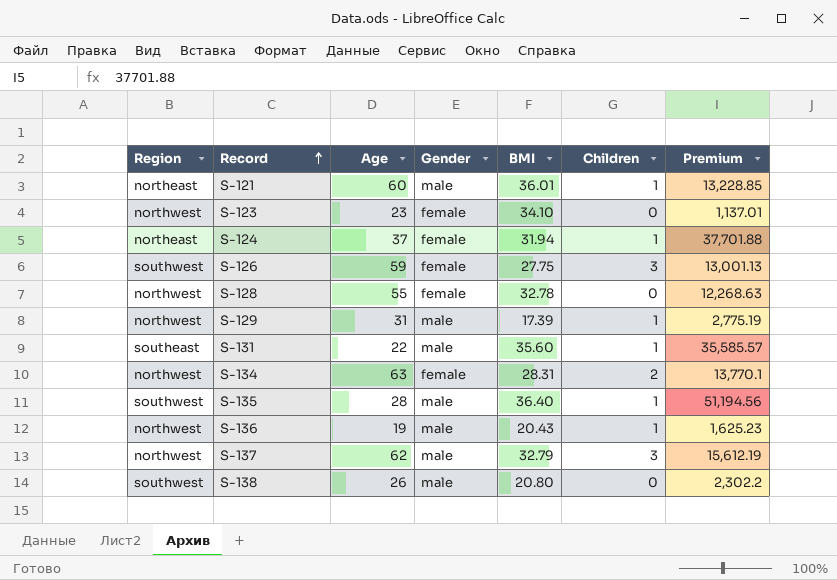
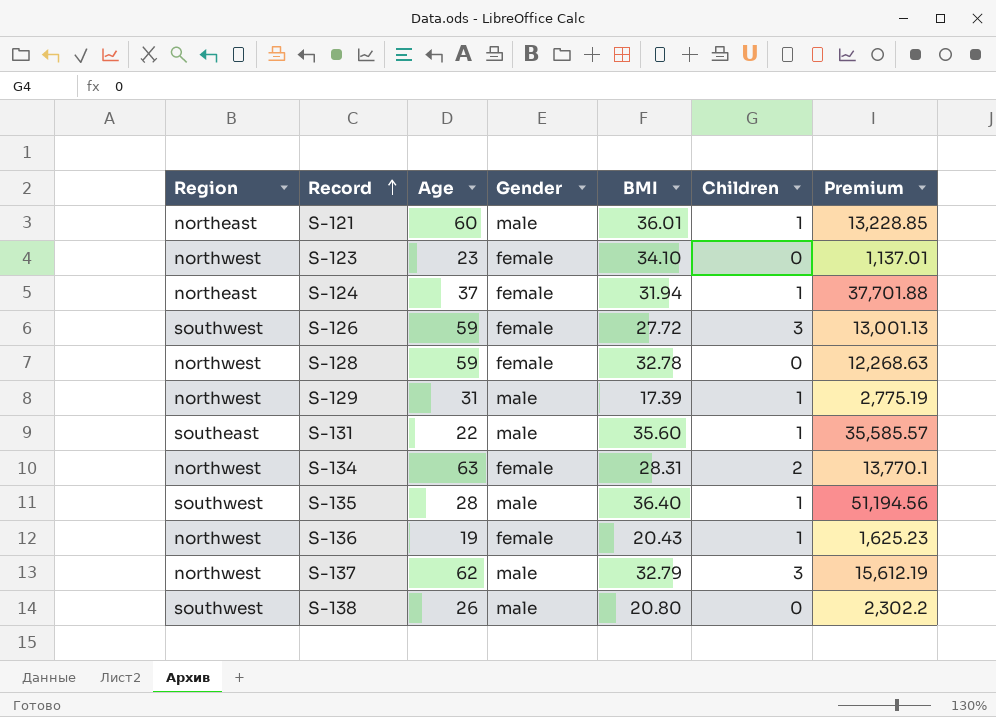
S-126 | BMI: 27.75 -> 27.72
S-128 | Age: 55 -> 59
S-136 | Gender: male -> female

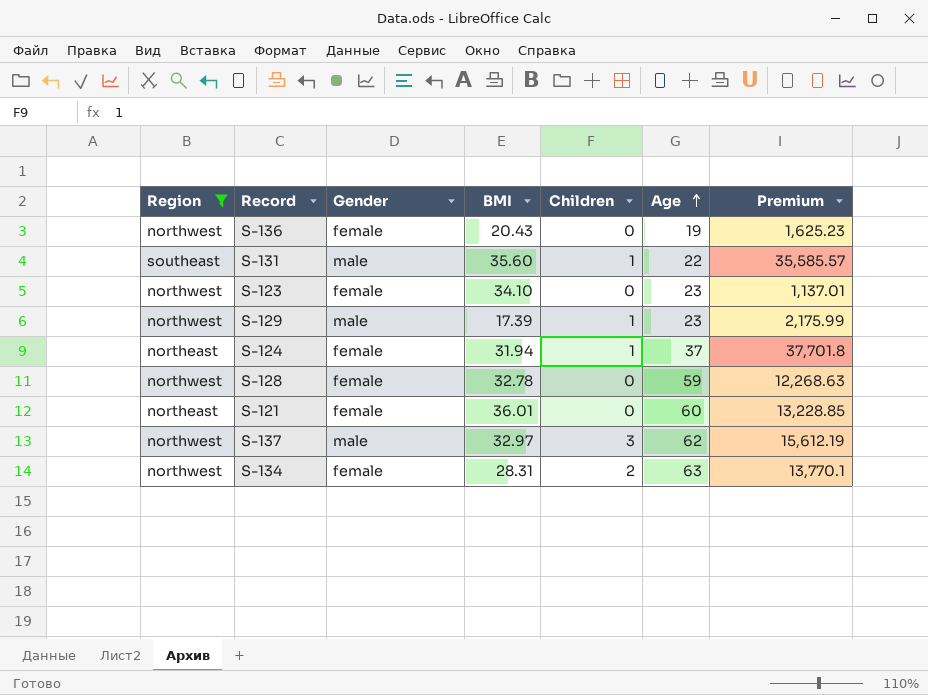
filter: none -> Region != southwest
row order: Record ascending -> Age ascending
column Age | position: 3 -> 6
S-136 | Children: 1 -> 0
S-129 | Age: 31 -> 23
S-129 | Premium: 2,775.19 -> 2,175.99
S-124 | Premium: 37,701.88 -> 37,701.8
S-121 | Gender: male -> female
S-121 | Children: 1 -> 0
S-137 | BMI: 32.79 -> 32.97

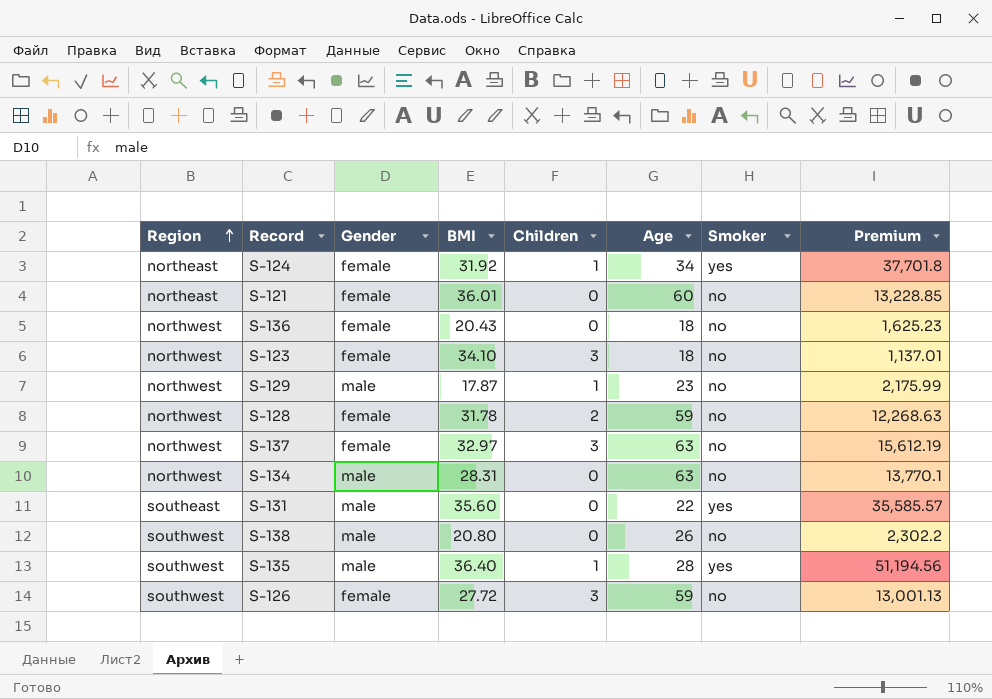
filter: Region != southwest -> none
row order: Age ascending -> Region ascending
column Smoker | position: none -> 7
S-124 | BMI: 31.94 -> 31.92
S-124 | Age: 37 -> 34
S-136 | Age: 19 -> 18
S-123 | Children: 0 -> 3
S-123 | Age: 23 -> 18
S-129 | BMI: 17.39 -> 17.87
S-128 | BMI: 32.78 -> 31.78
S-128 | Children: 0 -> 2
S-137 | Gender: male -> female
S-137 | Age: 62 -> 63
S-134 | Gender: female -> male
S-134 | Children: 2 -> 0
S-131 | Children: 1 -> 0

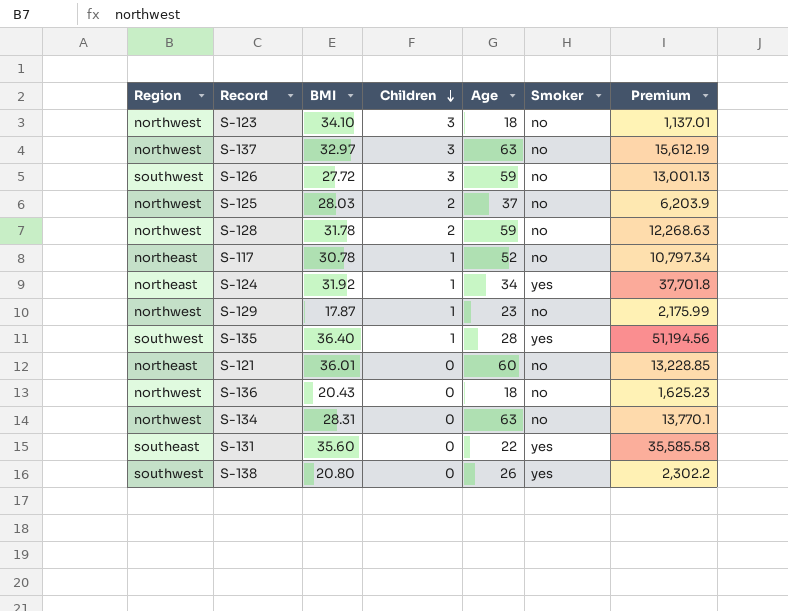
row order: Region ascending -> Children descending
column Gender | position: 3 -> none
row S-125: none -> northwest | 28.03 | 2 | 37 | no | 6,203.9
row S-117: none -> northeast | 30.78 | 1 | 52 | no | 10,797.34
S-131 | Premium: 35,585.57 -> 35,585.58
S-138 | Smoker: no -> yes

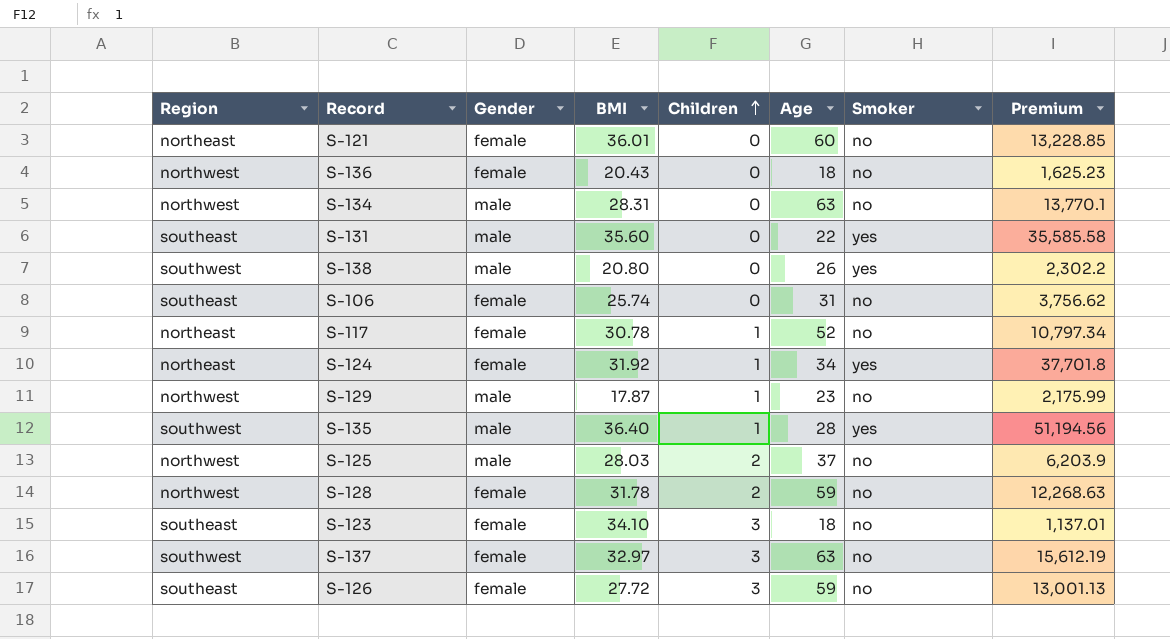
row order: Children descending -> Children ascending
column Gender | position: none -> 3
row S-106: none -> southeast | female | 25.74 | 0 | 31 | no | 3,756.62
S-123 | Region: northwest -> southeast
S-137 | Region: northwest -> southwest
S-126 | Region: southwest -> southeast

